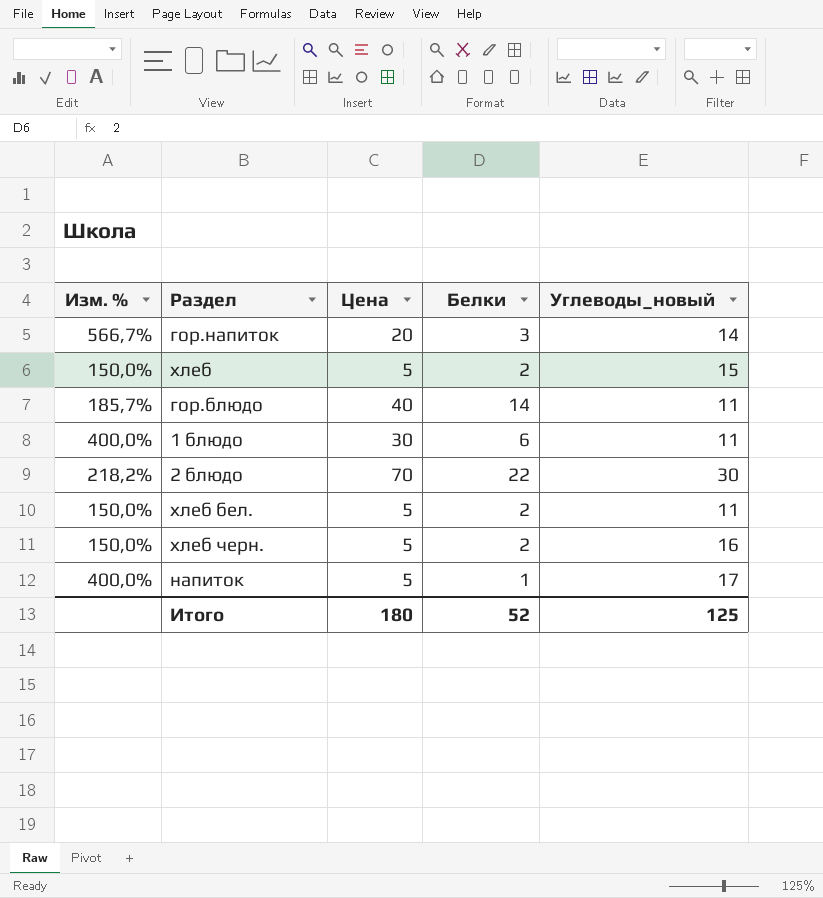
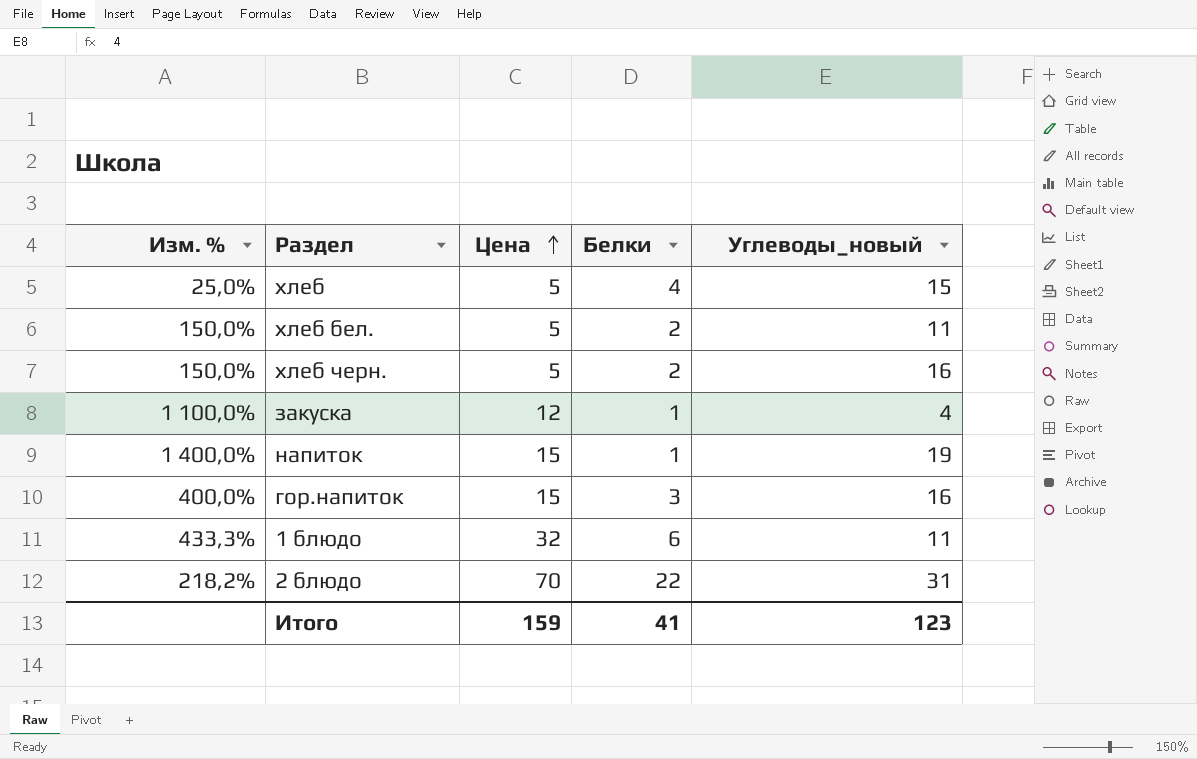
row order: none -> Цена ascending
row гор.блюдо: 185,7% | 40 | 14 | 11 -> none
хлеб | Изм. %: 150,0% -> 25,0%
хлеб | Белки: 2 -> 4
row закуска: none -> 1 100,0% | 12 | 1 | 4
напиток | Изм. %: 400,0% -> 1 400,0%
напиток | Цена: 5 -> 15
напиток | Углеводы_новый: 17 -> 19
гор.напиток | Изм. %: 566,7% -> 400,0%
гор.напиток | Цена: 20 -> 15
гор.напиток | Углеводы_новый: 14 -> 16
1 блюдо | Изм. %: 400,0% -> 433,3%
1 блюдо | Цена: 30 -> 32
2 блюдо | Углеводы_новый: 30 -> 31
Итого | Цена: 180 -> 159
Итого | Белки: 52 -> 41
Итого | Углеводы_новый: 125 -> 123

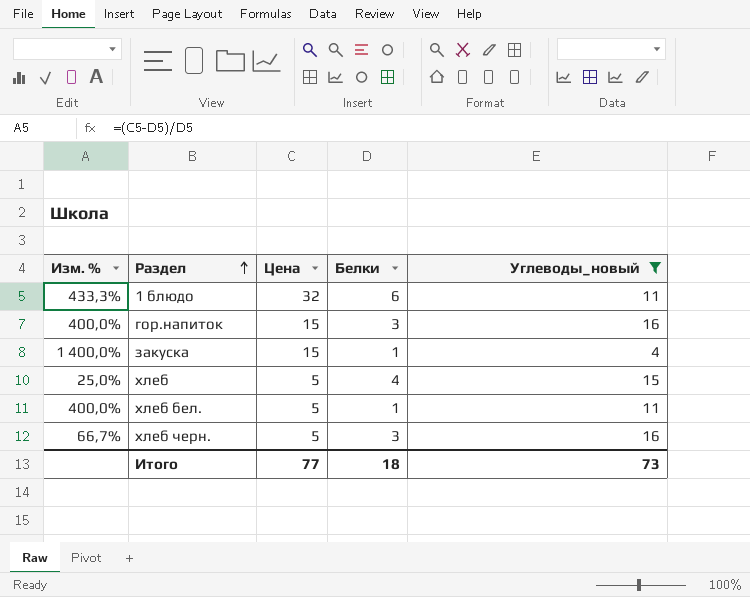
filter: none -> Углеводы_новый <= 16
row order: Цена ascending -> Раздел ascending
закуска | Изм. %: 1 100,0% -> 1 400,0%
закуска | Цена: 12 -> 15
хлеб бел. | Изм. %: 150,0% -> 400,0%
хлеб бел. | Белки: 2 -> 1
хлеб черн. | Изм. %: 150,0% -> 66,7%
хлеб черн. | Белки: 2 -> 3
Итого | Цена: 159 -> 77
Итого | Белки: 41 -> 18
Итого | Углеводы_новый: 123 -> 73

